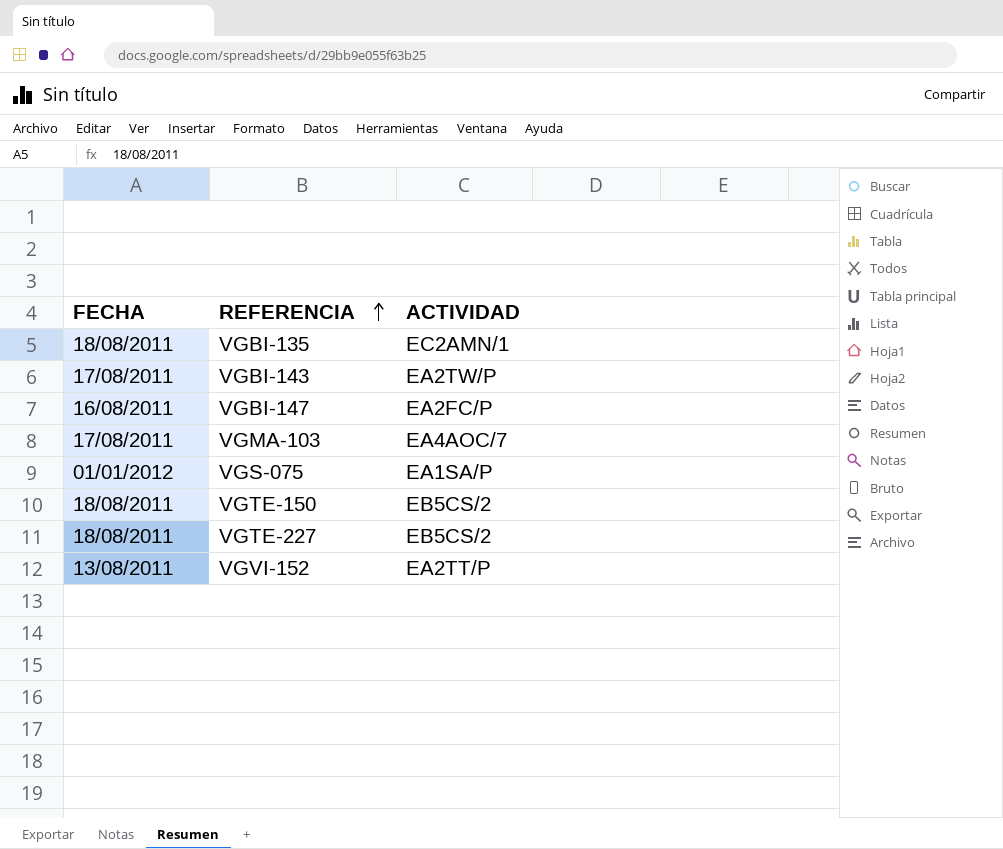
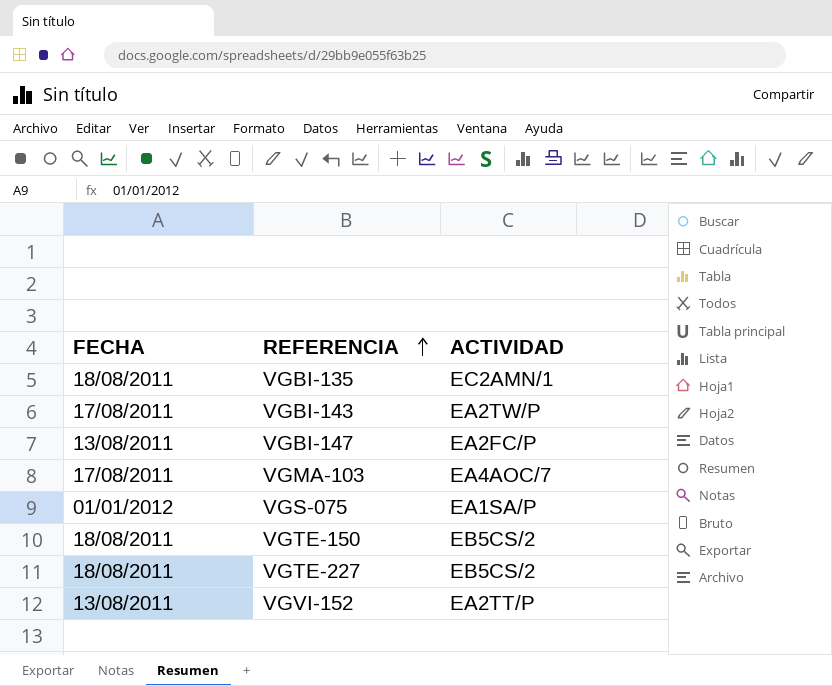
VGBI-147 | FECHA: 16/08/2011 -> 13/08/2011

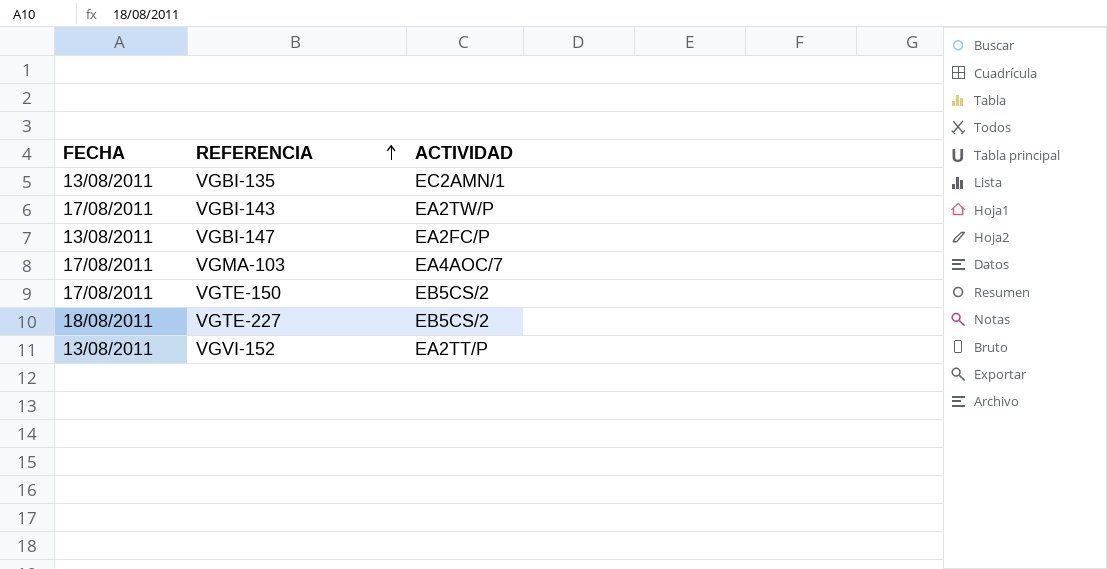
row VGS-075: 01/01/2012 | EA1SA/P -> none
VGBI-135 | FECHA: 18/08/2011 -> 13/08/2011
VGTE-150 | FECHA: 18/08/2011 -> 17/08/2011

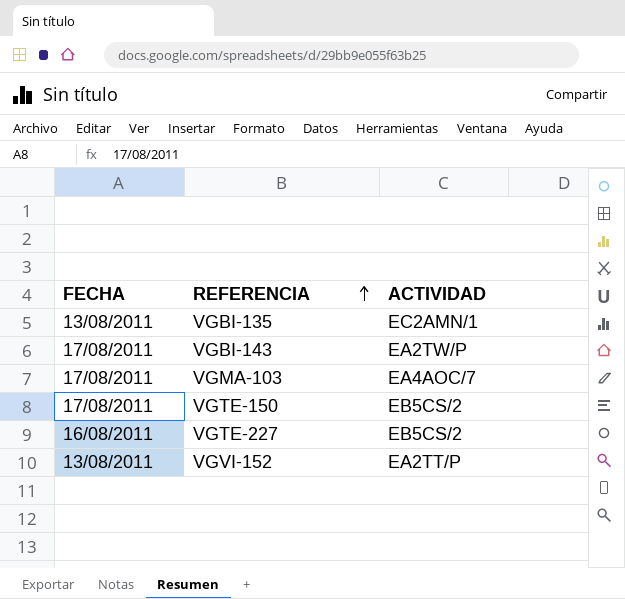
row VGBI-147: 13/08/2011 | EA2FC/P -> none
VGTE-227 | FECHA: 18/08/2011 -> 16/08/2011

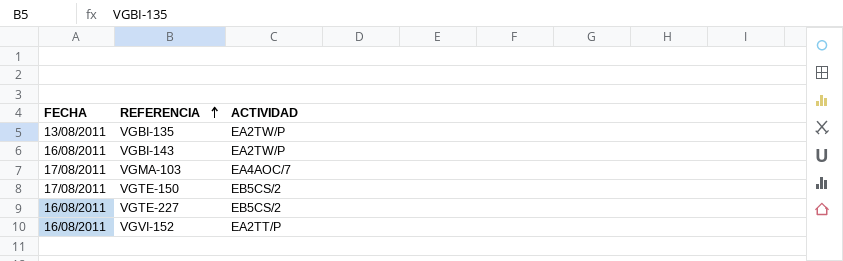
VGBI-135 | ACTIVIDAD: EC2AMN/1 -> EA2TW/P
VGBI-143 | FECHA: 17/08/2011 -> 16/08/2011
VGVI-152 | FECHA: 13/08/2011 -> 16/08/2011

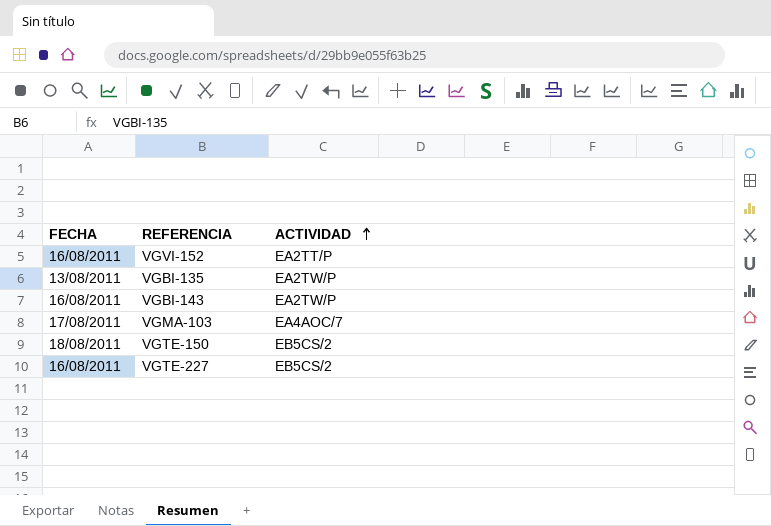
row order: REFERENCIA ascending -> ACTIVIDAD ascending
VGTE-150 | FECHA: 17/08/2011 -> 18/08/2011

